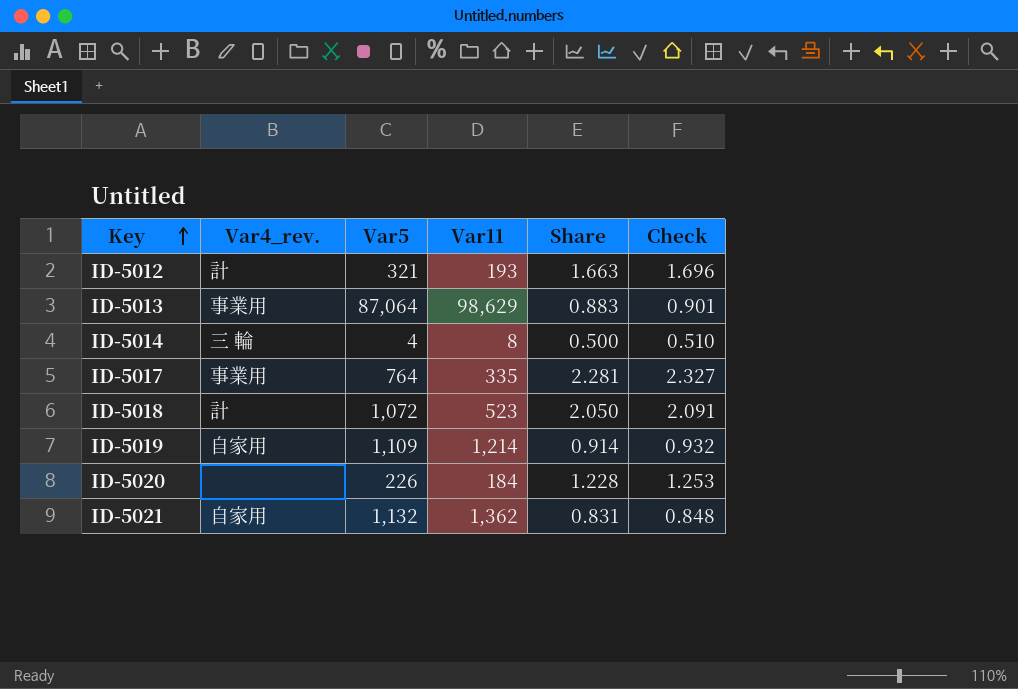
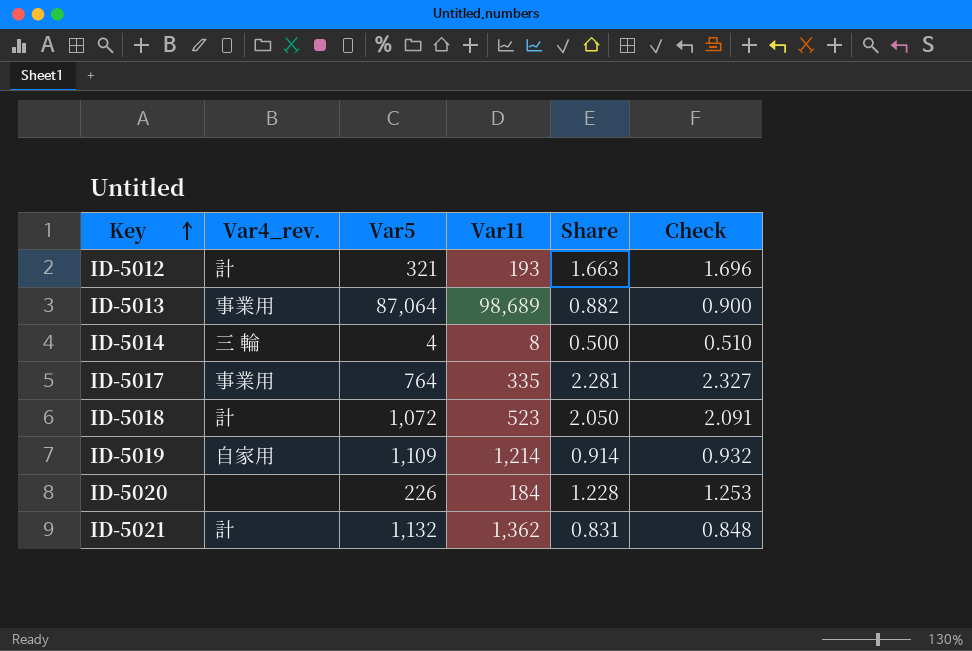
ID-5013 | Var11: 98,629 -> 98,689
ID-5013 | Share: 0.883 -> 0.882
ID-5013 | Check: 0.901 -> 0.900
ID-5021 | Var4_rev.: 自家用 -> 計

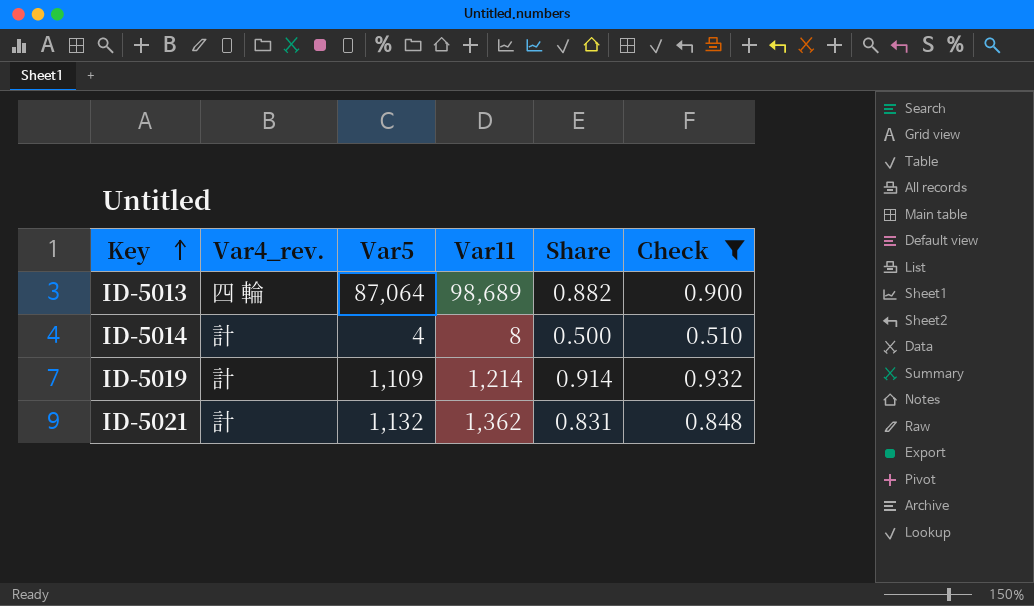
filter: none -> Check <= 0.932
ID-5013 | Var4_rev.: 事業用 -> 四 輪
ID-5014 | Var4_rev.: 三 輪 -> 計
ID-5019 | Var4_rev.: 自家用 -> 計

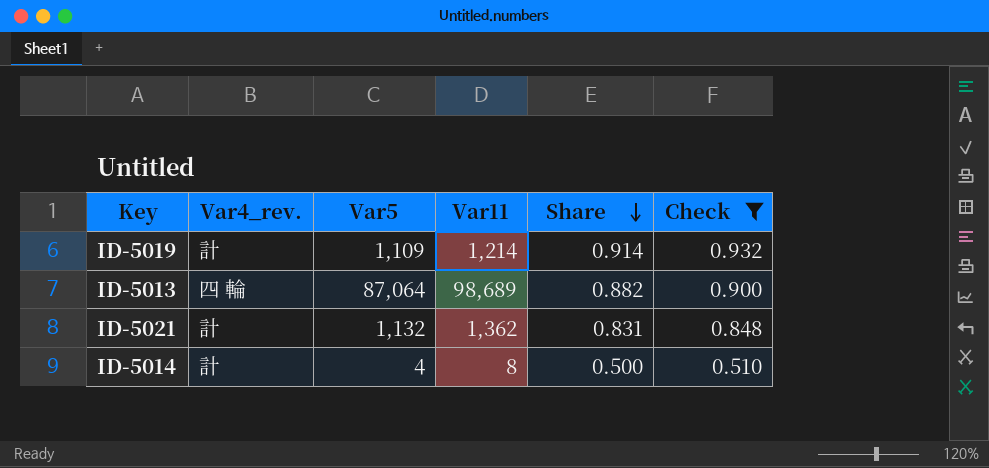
row order: Key ascending -> Share descending

